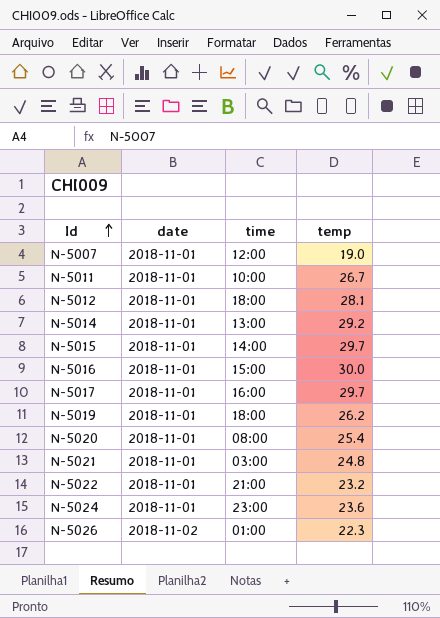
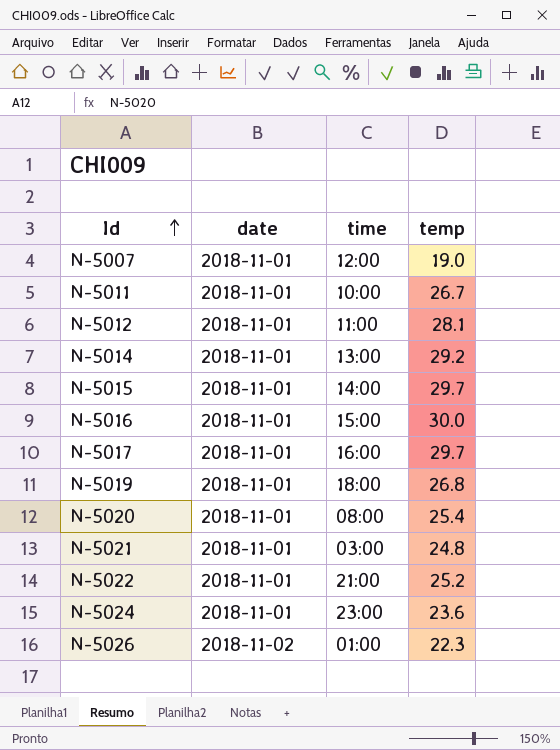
N-5012 | time: 18:00 -> 11:00
N-5019 | temp: 26.2 -> 26.8
N-5022 | temp: 23.2 -> 25.2

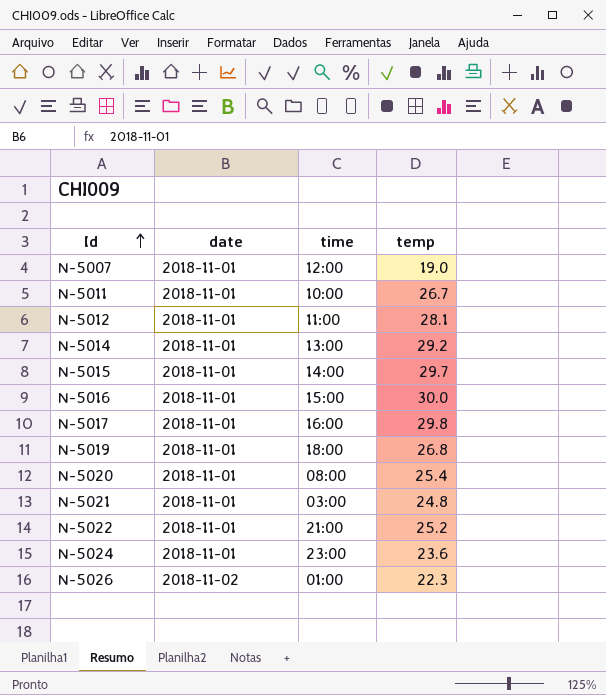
N-5017 | temp: 29.7 -> 29.8

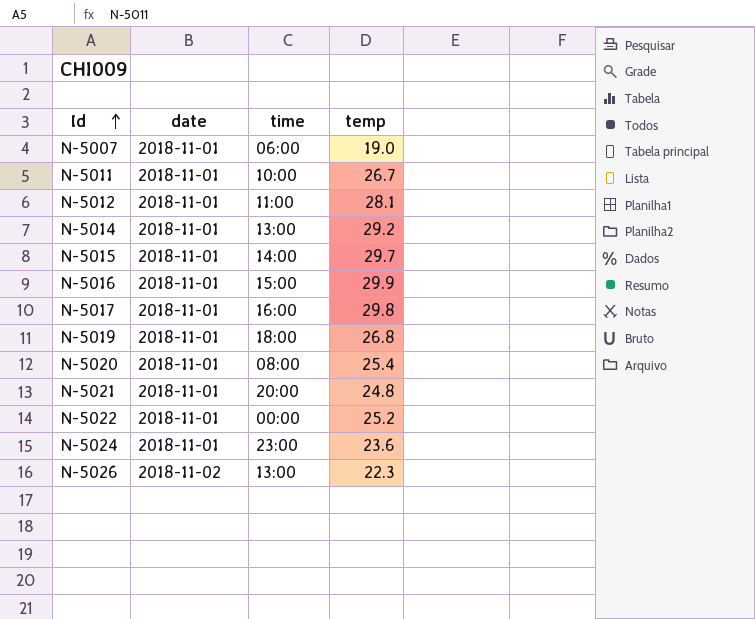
N-5007 | time: 12:00 -> 06:00
N-5016 | temp: 30.0 -> 29.9
N-5021 | time: 03:00 -> 20:00
N-5022 | time: 21:00 -> 00:00
N-5026 | time: 01:00 -> 13:00

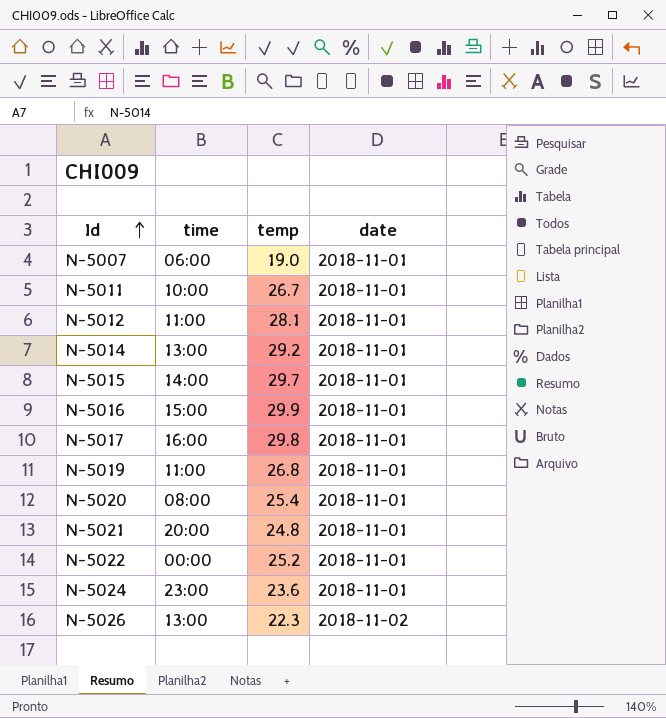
column date | position: 2 -> 4
N-5019 | time: 18:00 -> 11:00

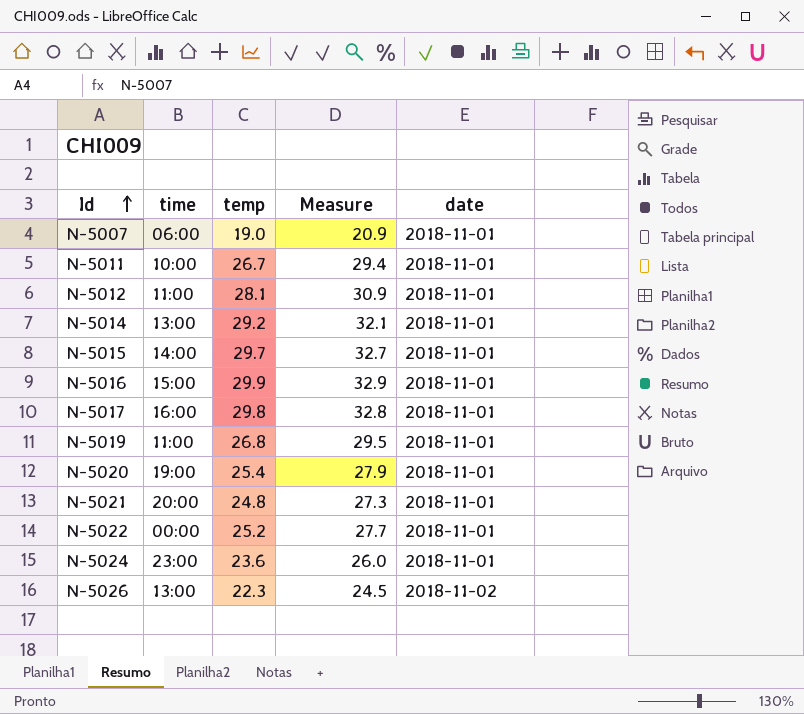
column Measure | formula: none -> [temp] * 1.1
N-5020 | time: 08:00 -> 19:00

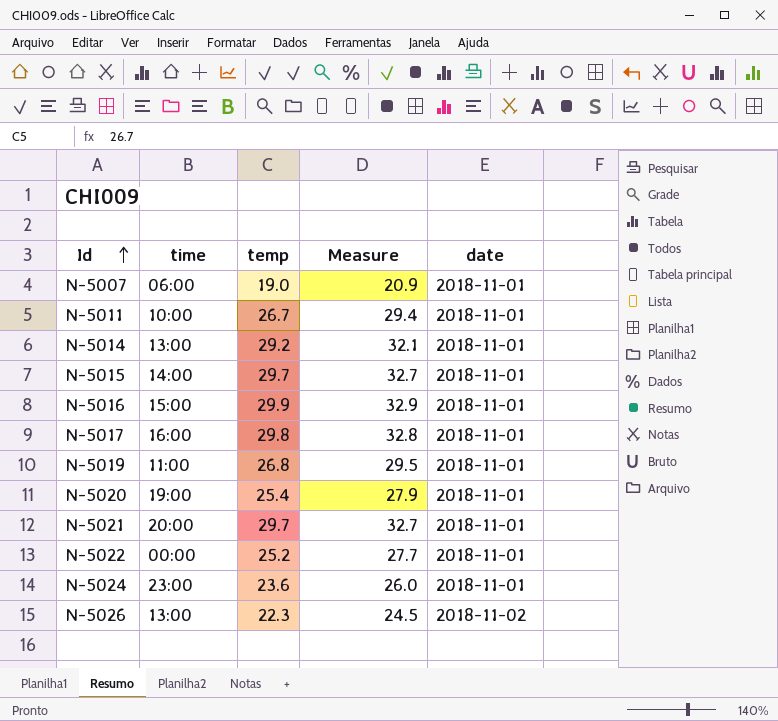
row N-5012: 11:00 | 28.1 | 30.9 | 2018-11-01 -> none
N-5021 | temp: 24.8 -> 29.7
N-5021 | Measure: 27.3 -> 32.7

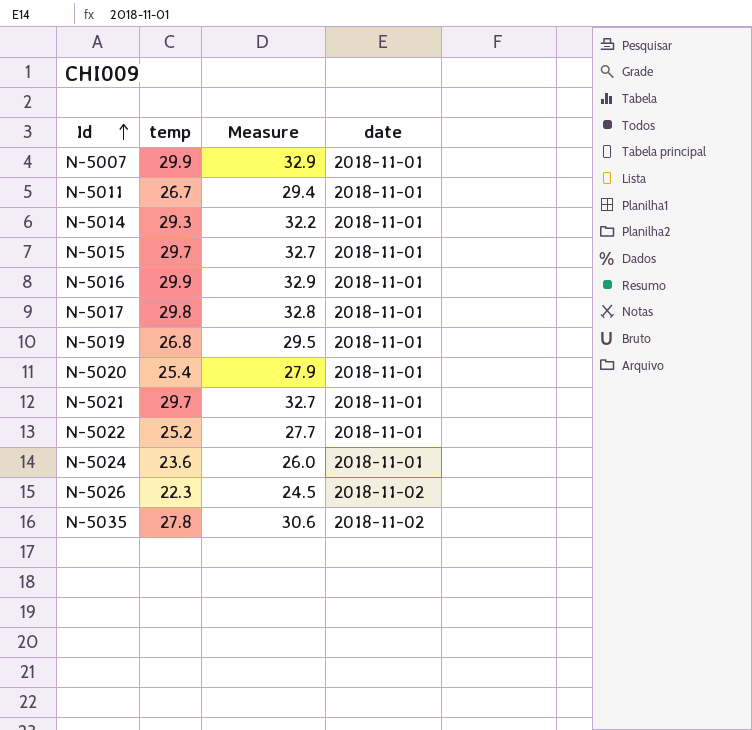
column time | position: 2 -> none
N-5007 | temp: 19.0 -> 29.9
N-5007 | Measure: 20.9 -> 32.9
N-5014 | temp: 29.2 -> 29.3
N-5014 | Measure: 32.1 -> 32.2
row N-5035: none -> 27.8 | 30.6 | 2018-11-02

